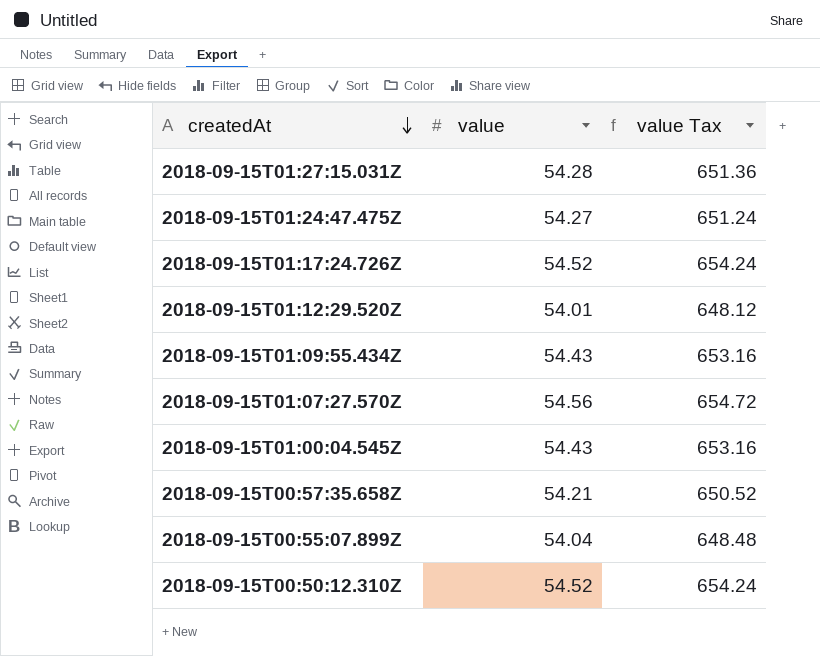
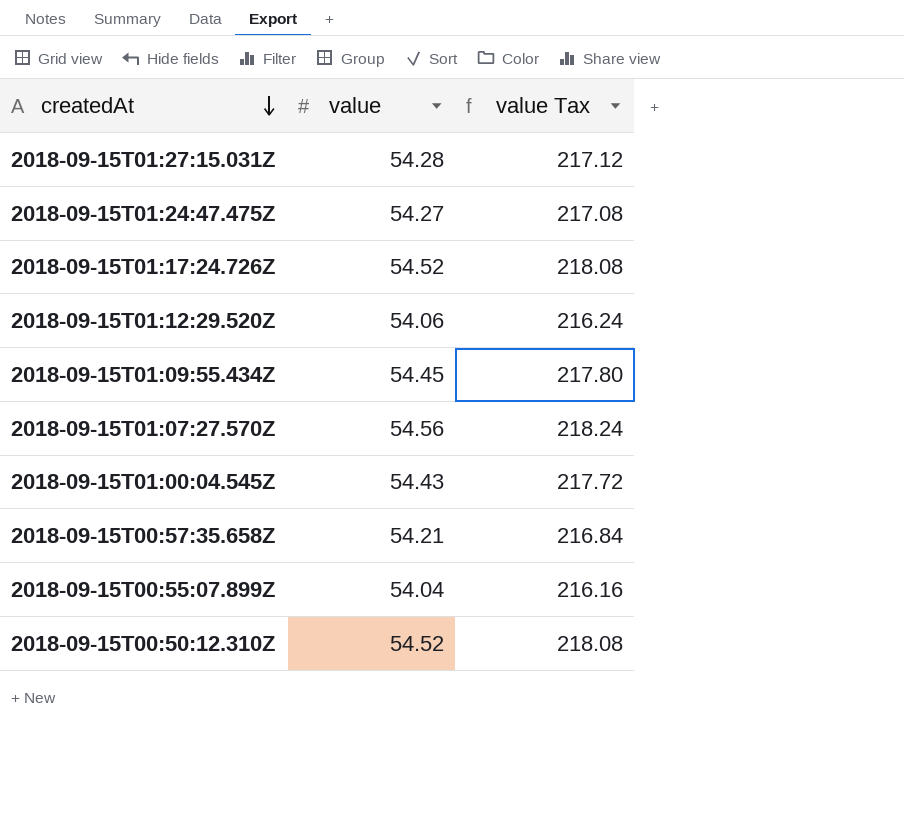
column value Tax | formula: [value] * 12 -> [value] * 4
2018-09-15T01:12:29.520Z | value: 54.01 -> 54.06
2018-09-15T01:09:55.434Z | value: 54.43 -> 54.45

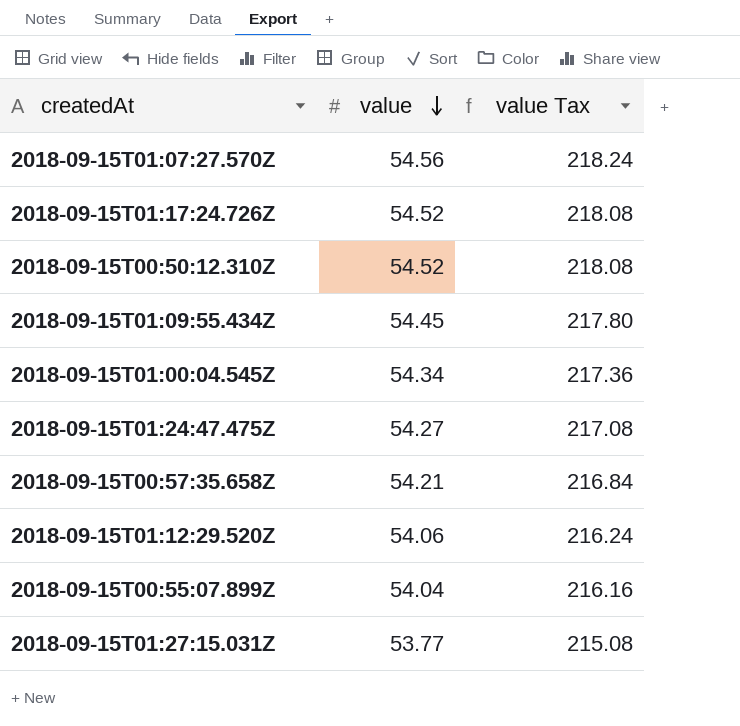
row order: createdAt descending -> value descending
2018-09-15T01:00:04.545Z | value: 54.43 -> 54.34
2018-09-15T01:00:04.545Z | value Tax: 217.72 -> 217.36
2018-09-15T01:27:15.031Z | value: 54.28 -> 53.77
2018-09-15T01:27:15.031Z | value Tax: 217.12 -> 215.08

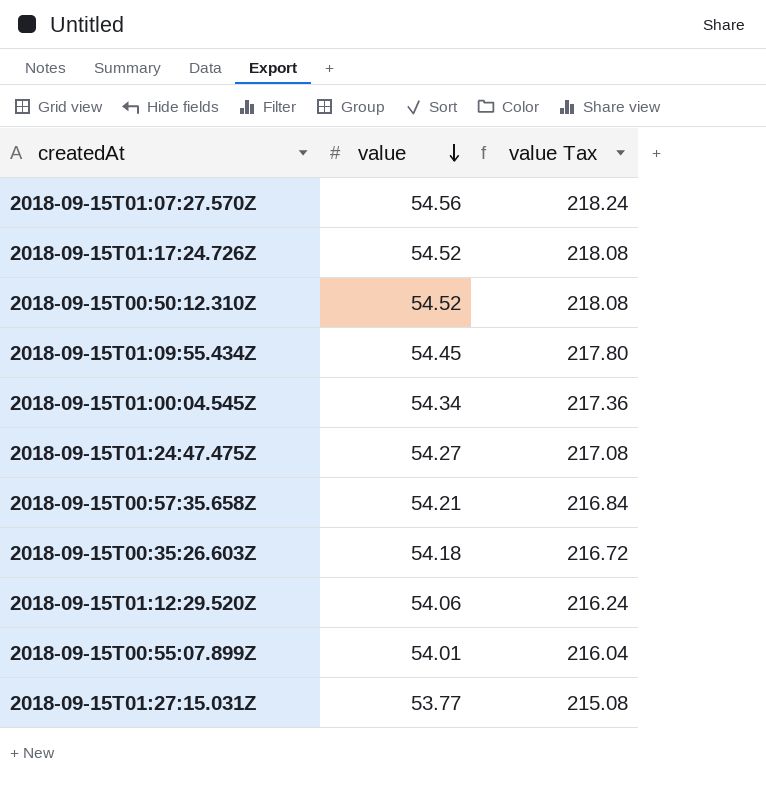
row 2018-09-15T00:35:26.603Z: none -> 54.18 | 216.72
2018-09-15T00:55:07.899Z | value: 54.04 -> 54.01
2018-09-15T00:55:07.899Z | value Tax: 216.16 -> 216.04

